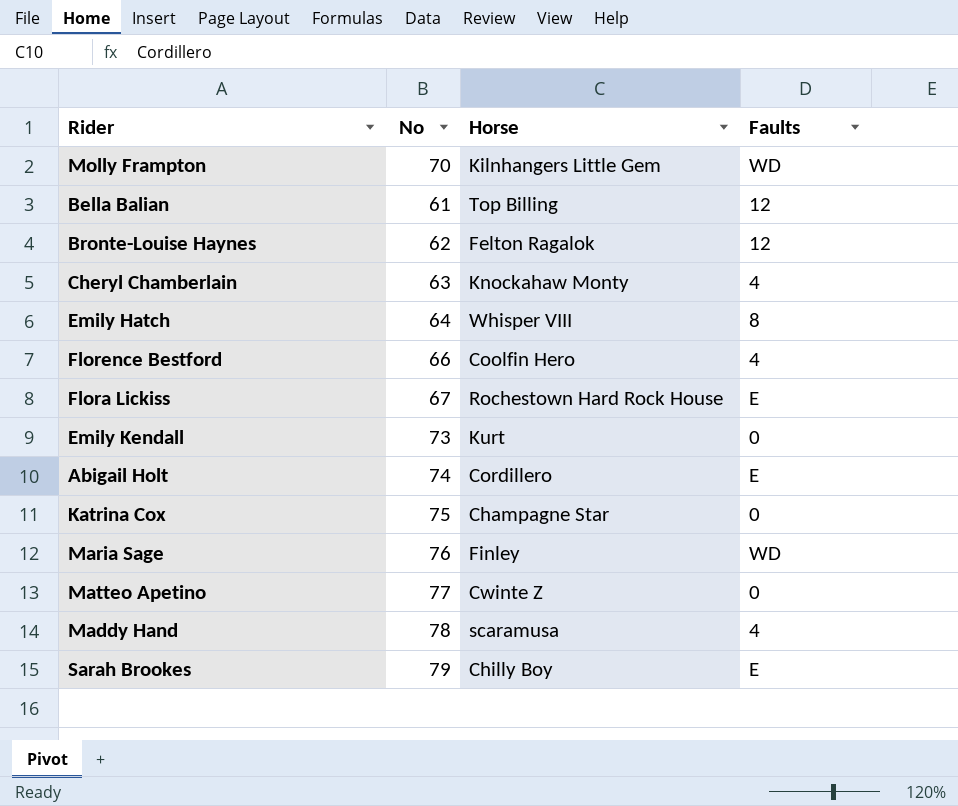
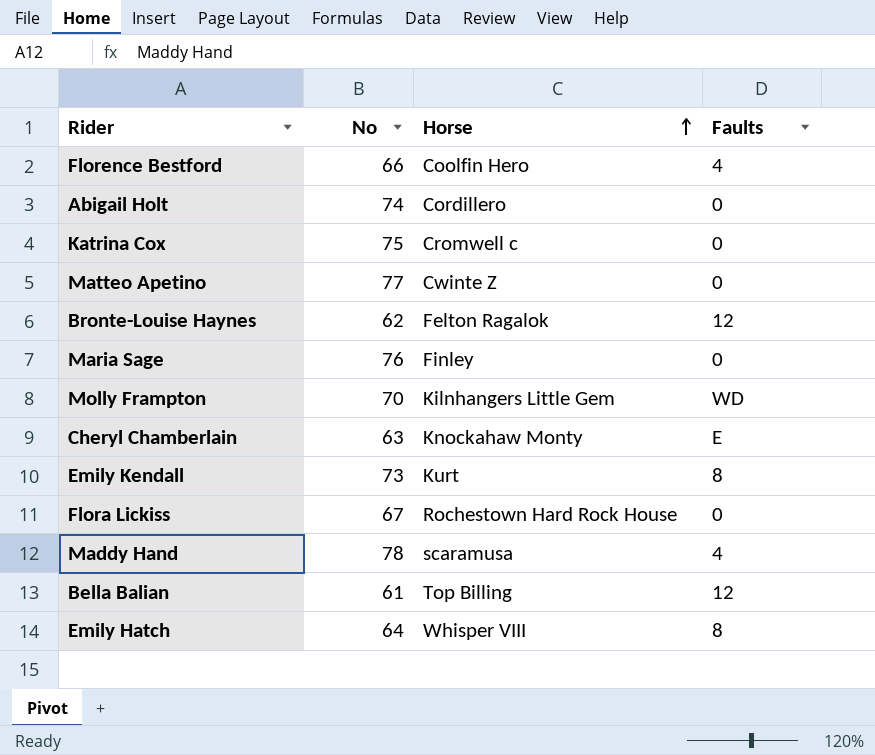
row order: none -> Horse ascending
row Sarah Brookes: 79 | Chilly Boy | E -> none
Abigail Holt | Faults: E -> 0
Katrina Cox | Horse: Champagne Star -> Cromwell c
Maria Sage | Faults: WD -> 0
Cheryl Chamberlain | Faults: 4 -> E
Emily Kendall | Faults: 0 -> 8
Flora Lickiss | Faults: E -> 0

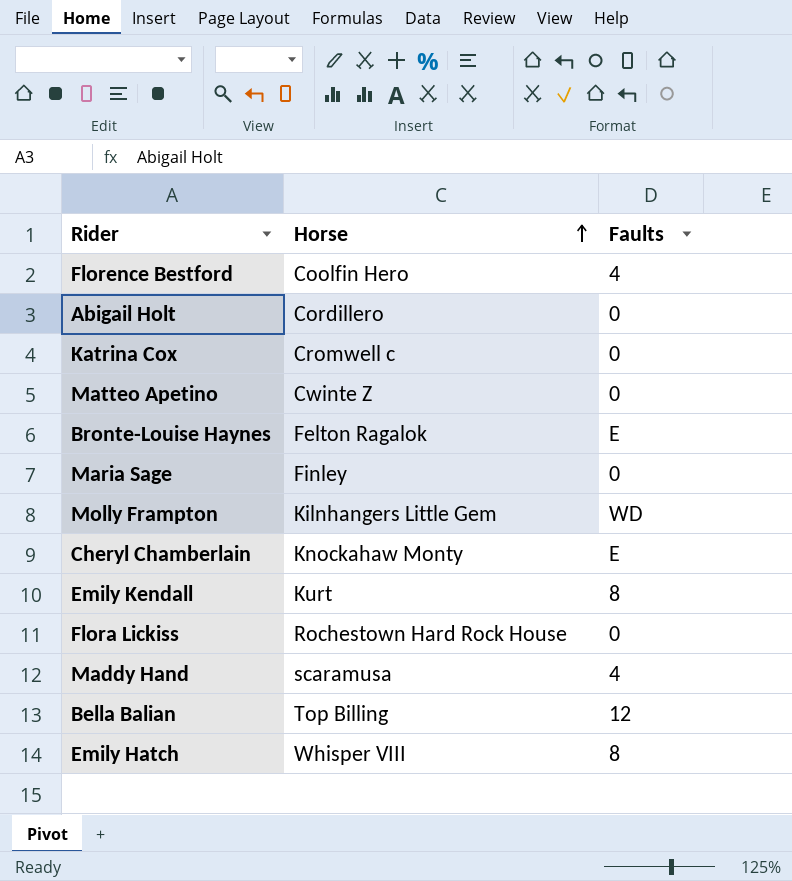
column No | position: 2 -> none
Bronte-Louise Haynes | Faults: 12 -> E

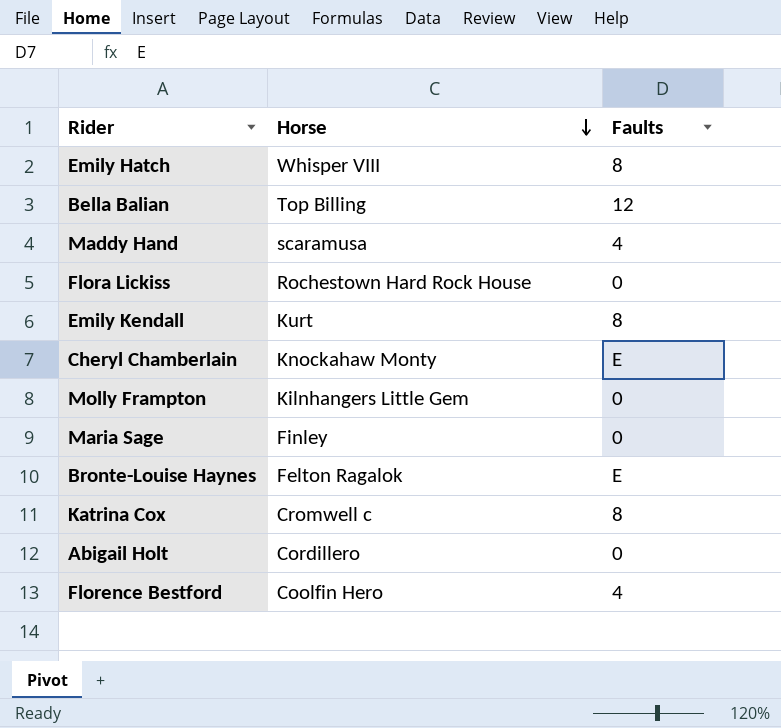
row order: Horse ascending -> Horse descending
row Matteo Apetino: Cwinte Z | 0 -> none
Molly Frampton | Faults: WD -> 0
Katrina Cox | Faults: 0 -> 8

